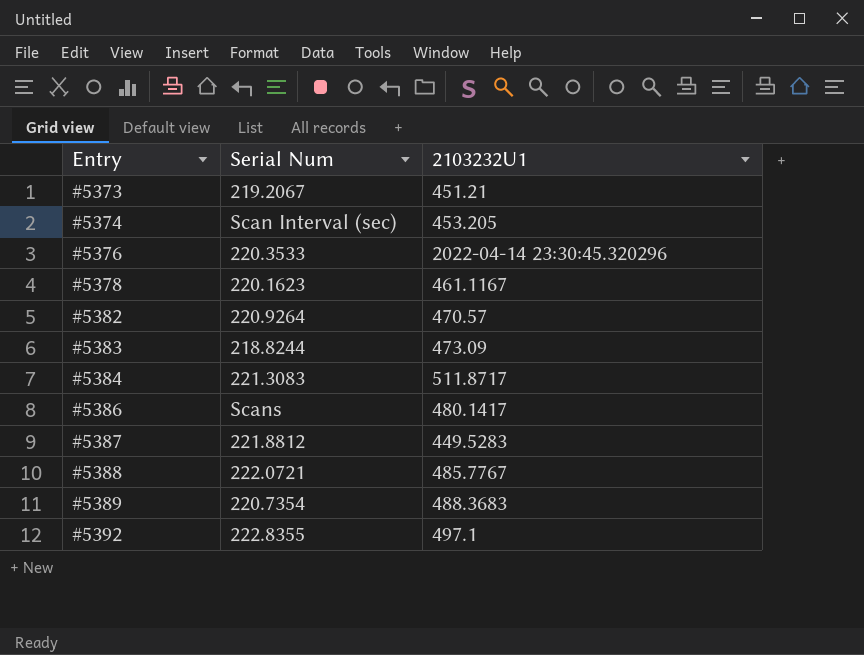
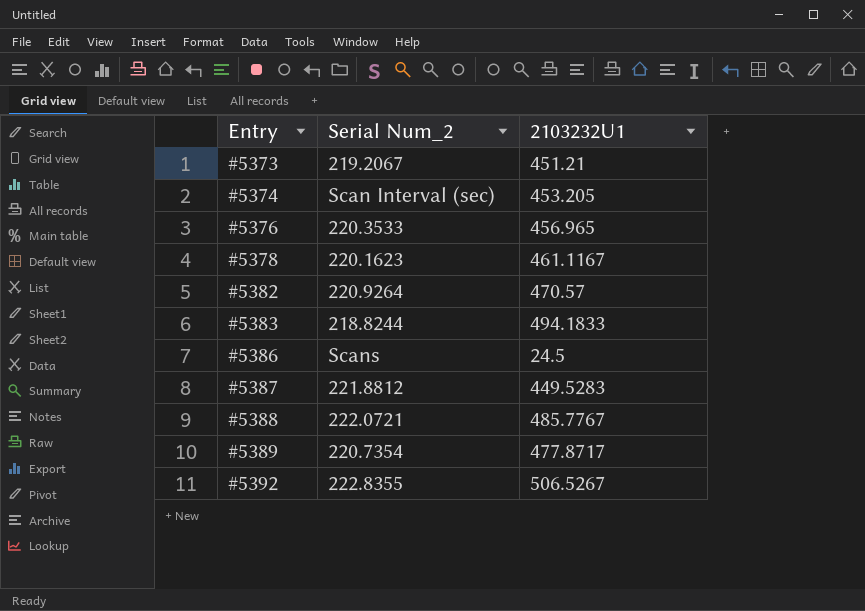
column name: Serial Num -> Serial Num_2
row #5384: 221.3083 | 511.8717 -> none
#5376 | 2103232U1: 2022-04-14 23:30:45.320296 -> 456.965
#5383 | 2103232U1: 473.09 -> 494.1833
#5386 | 2103232U1: 480.1417 -> 24.5
#5389 | 2103232U1: 488.3683 -> 477.8717
#5392 | 2103232U1: 497.1 -> 506.5267

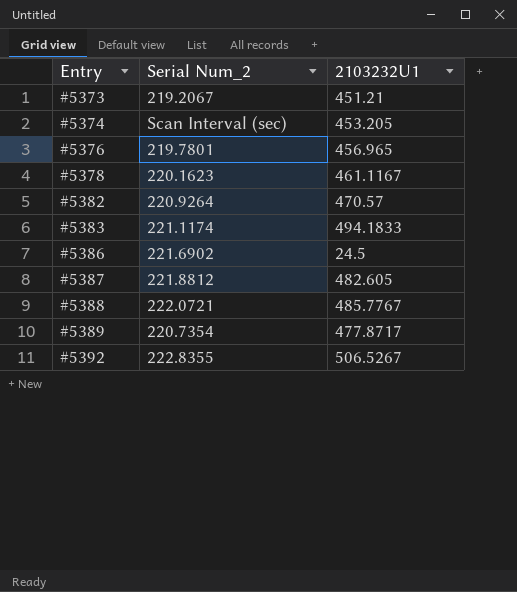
#5376 | Serial Num_2: 220.3533 -> 219.7801
#5383 | Serial Num_2: 218.8244 -> 221.1174
#5386 | Serial Num_2: Scans -> 221.6902
#5387 | 2103232U1: 449.5283 -> 482.605

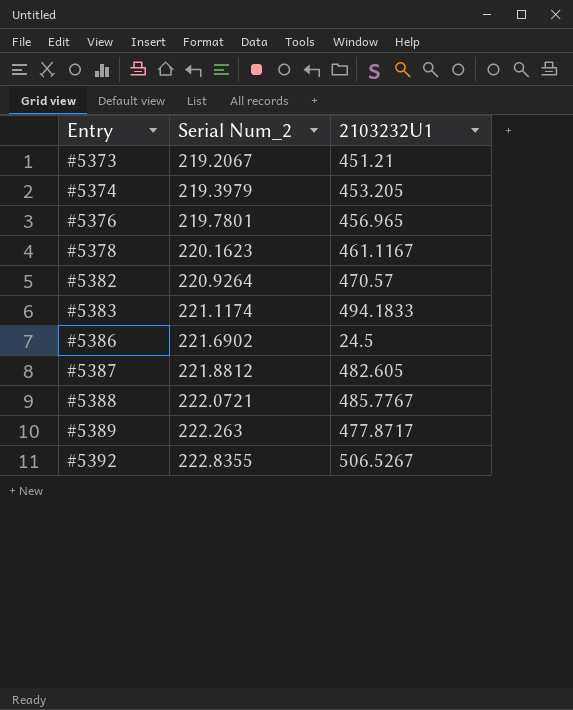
#5374 | Serial Num_2: Scan Interval (sec) -> 219.3979
#5389 | Serial Num_2: 220.7354 -> 222.263

